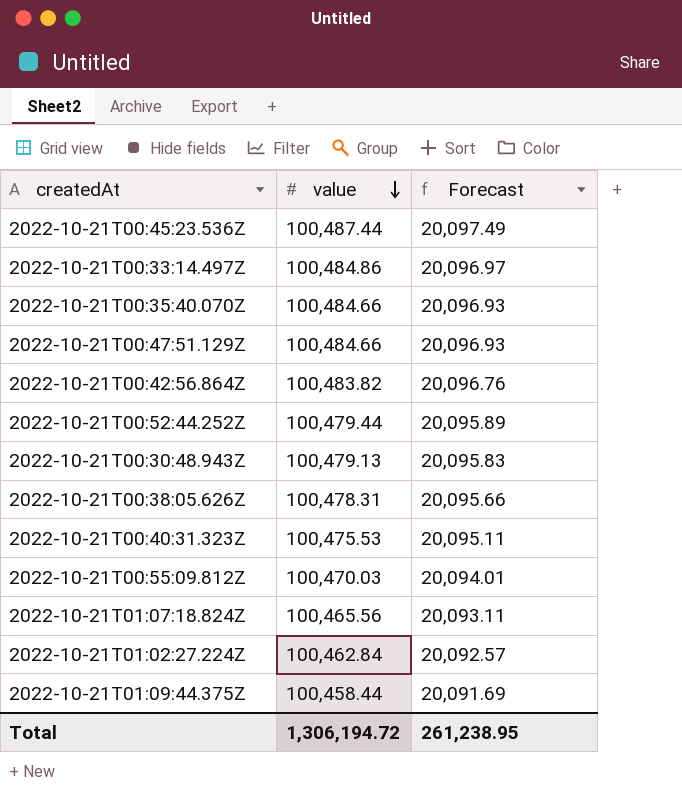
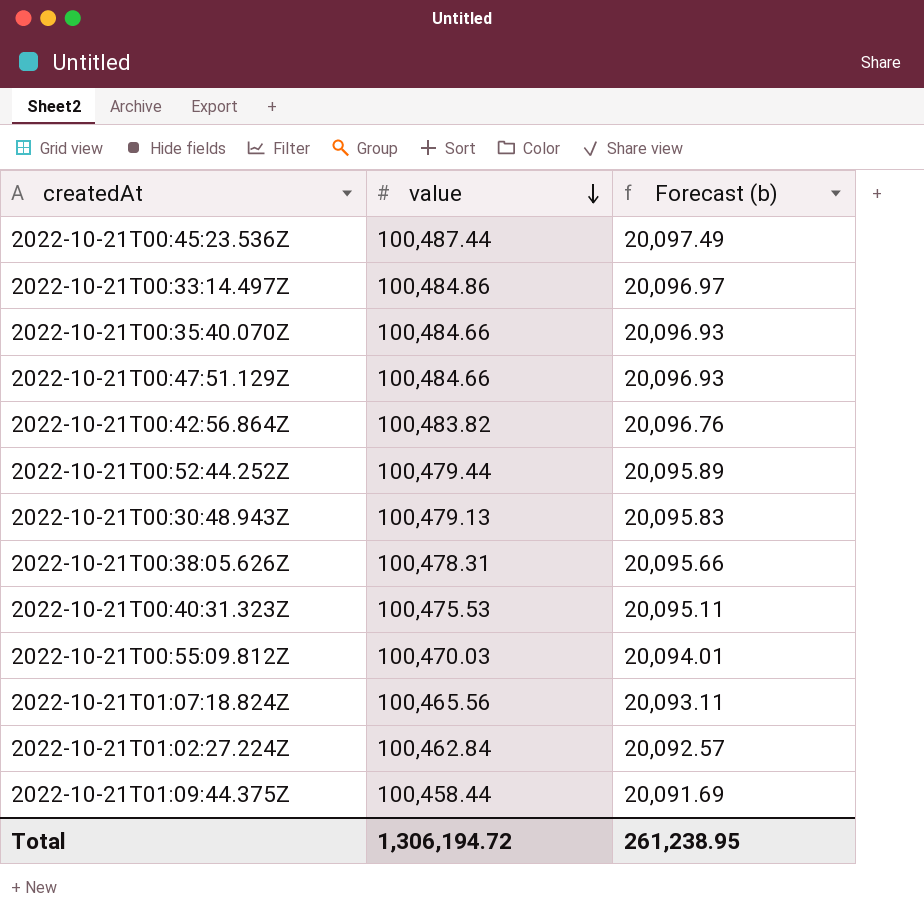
column name: Forecast -> Forecast (b)

